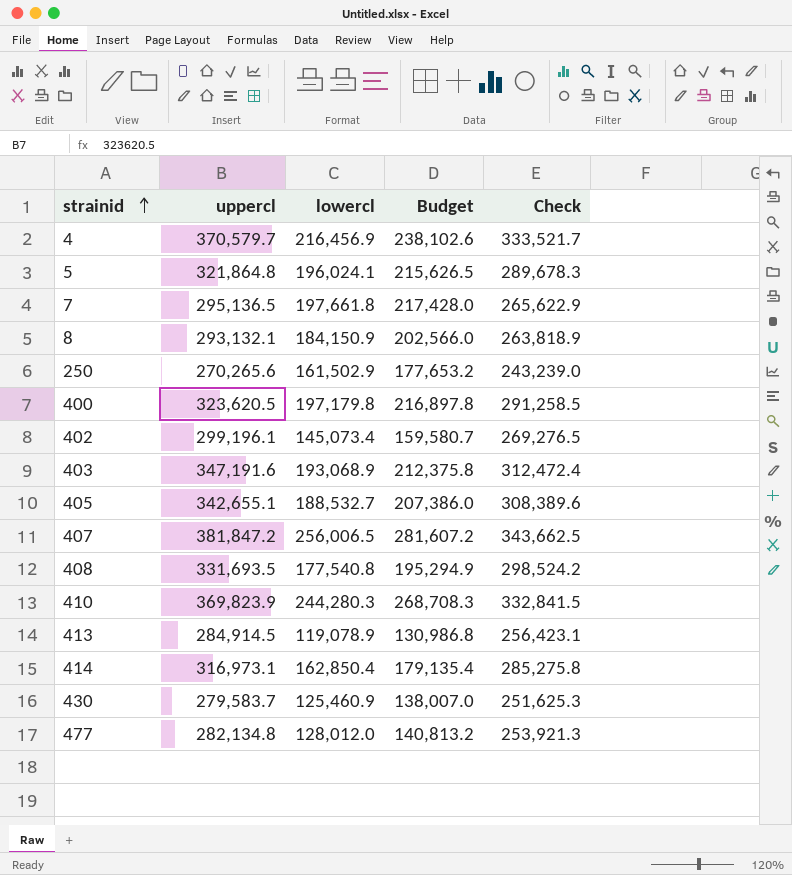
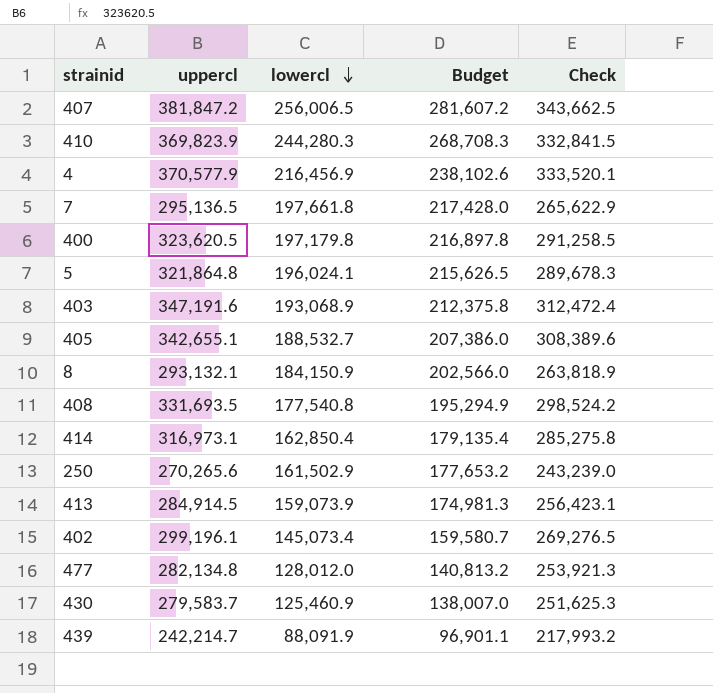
row order: strainid ascending -> lowercl descending
4 | uppercl: 370,579.7 -> 370,577.9
4 | Check: 333,521.7 -> 333,520.1
413 | lowercl: 119,078.9 -> 159,073.9
413 | Budget: 130,986.8 -> 174,981.3
row 439: none -> 242,214.7 | 88,091.9 | 96,901.1 | 217,993.2

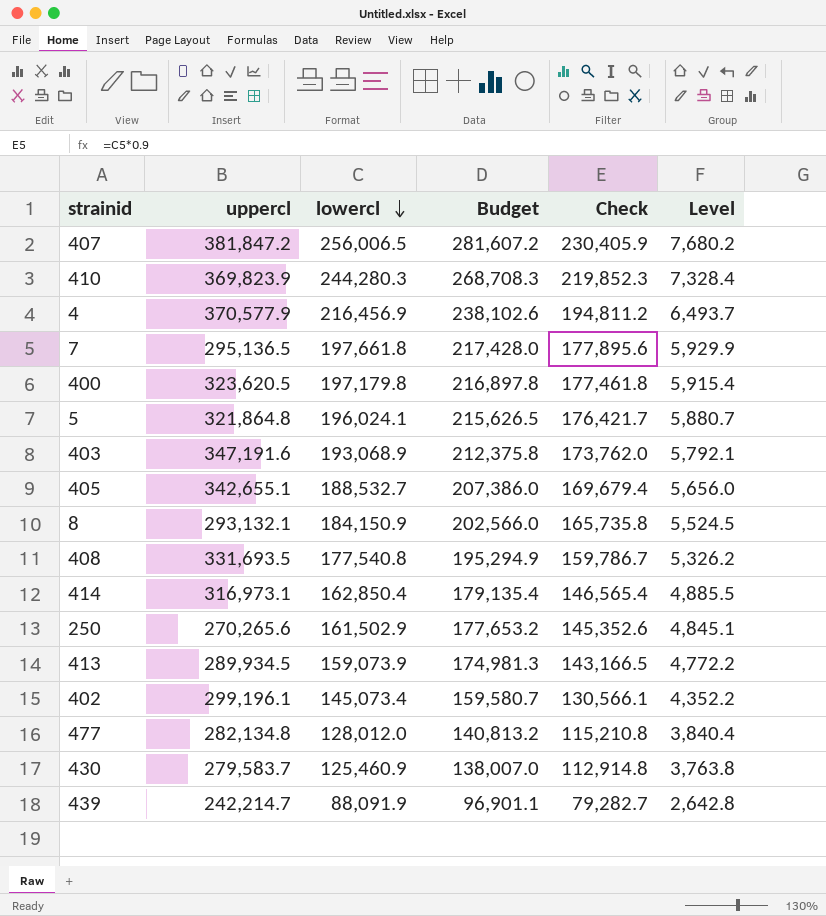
column Check | formula: [uppercl] * 0.9 -> [lowercl] * 0.9
column Level | formula: none -> [lowercl] * 0.03
413 | uppercl: 284,914.5 -> 289,934.5

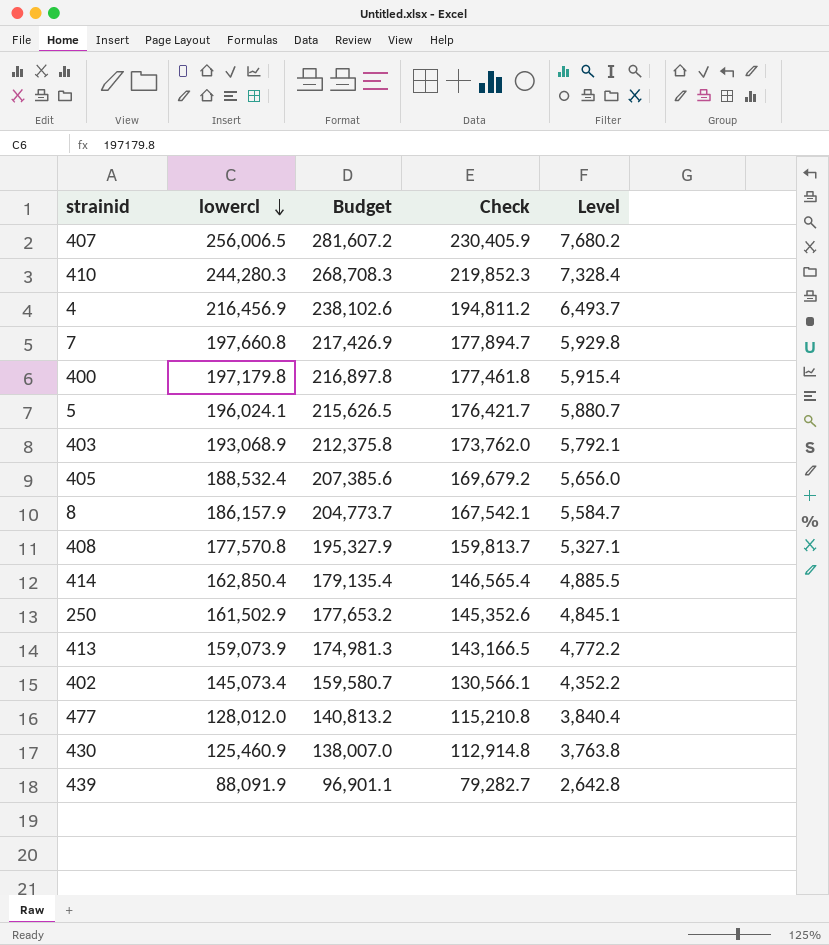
column uppercl | position: 2 -> none
7 | lowercl: 197,661.8 -> 197,660.8
7 | Budget: 217,428.0 -> 217,426.9
7 | Check: 177,895.6 -> 177,894.7
7 | Level: 5,929.9 -> 5,929.8
405 | lowercl: 188,532.7 -> 188,532.4
405 | Budget: 207,386.0 -> 207,385.6
405 | Check: 169,679.4 -> 169,679.2
8 | lowercl: 184,150.9 -> 186,157.9
8 | Budget: 202,566.0 -> 204,773.7
8 | Check: 165,735.8 -> 167,542.1
8 | Level: 5,524.5 -> 5,584.7
408 | lowercl: 177,540.8 -> 177,570.8
408 | Budget: 195,294.9 -> 195,327.9
408 | Check: 159,786.7 -> 159,813.7
408 | Level: 5,326.2 -> 5,327.1

